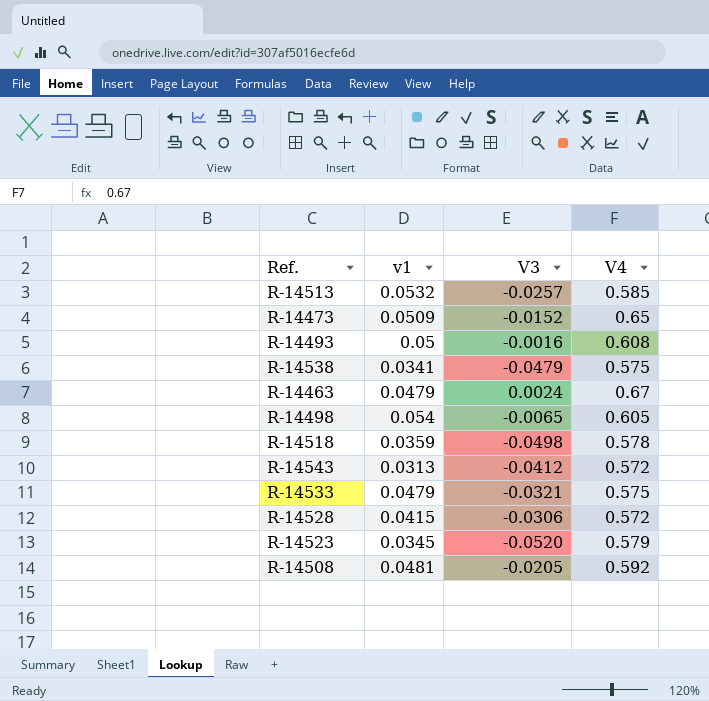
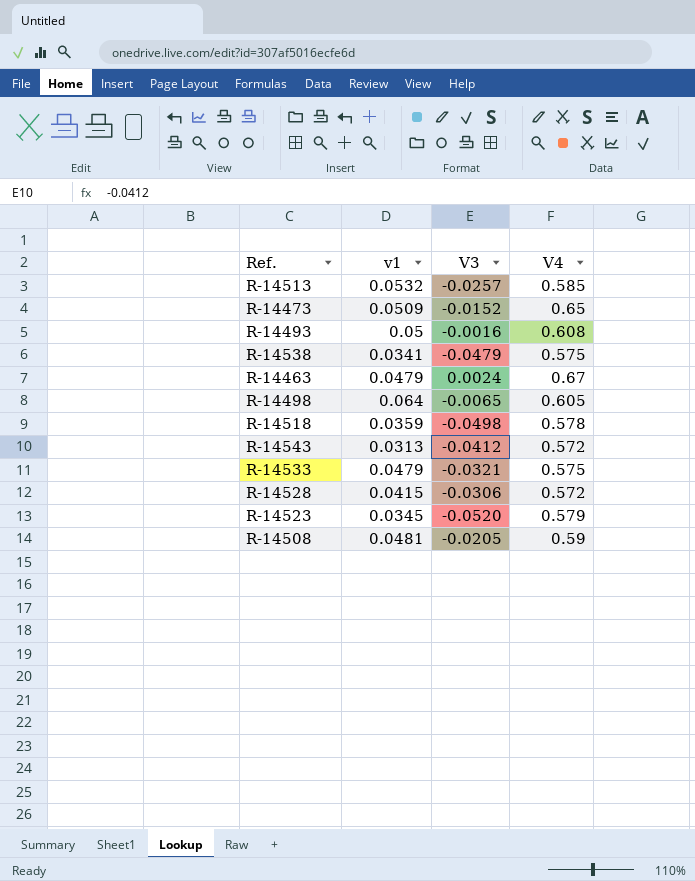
R-14498 | v1: 0.054 -> 0.064
R-14508 | V4: 0.592 -> 0.59

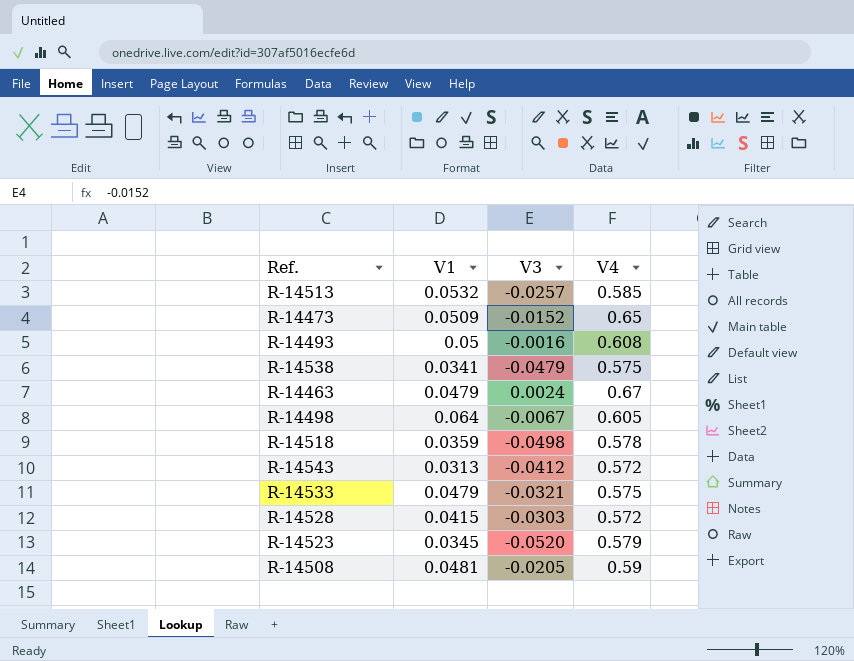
column name: v1 -> V1
R-14498 | V3: -0.0065 -> -0.0067
R-14528 | V3: -0.0306 -> -0.0303

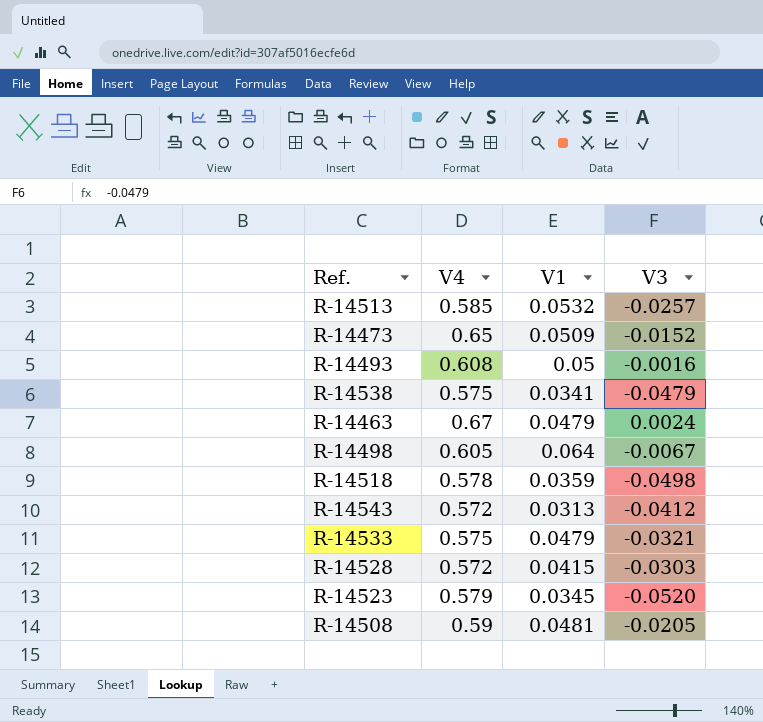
column V4 | position: 4 -> 2

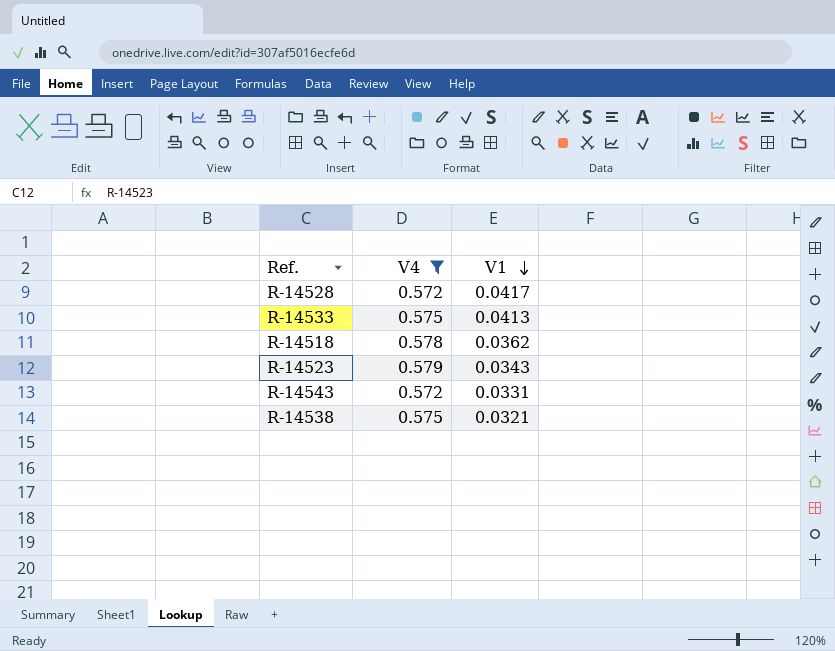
filter: none -> V4 <= 0.579
row order: none -> V1 descending
column V3 | position: 4 -> none
R-14528 | V1: 0.0415 -> 0.0417
R-14533 | V1: 0.0479 -> 0.0413
R-14518 | V1: 0.0359 -> 0.0362
R-14523 | V1: 0.0345 -> 0.0343
R-14543 | V1: 0.0313 -> 0.0331
R-14538 | V1: 0.0341 -> 0.0321

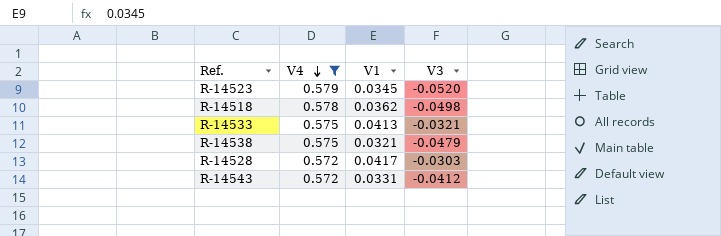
row order: V1 descending -> V4 descending
column V3 | position: none -> 4
R-14523 | V1: 0.0343 -> 0.0345

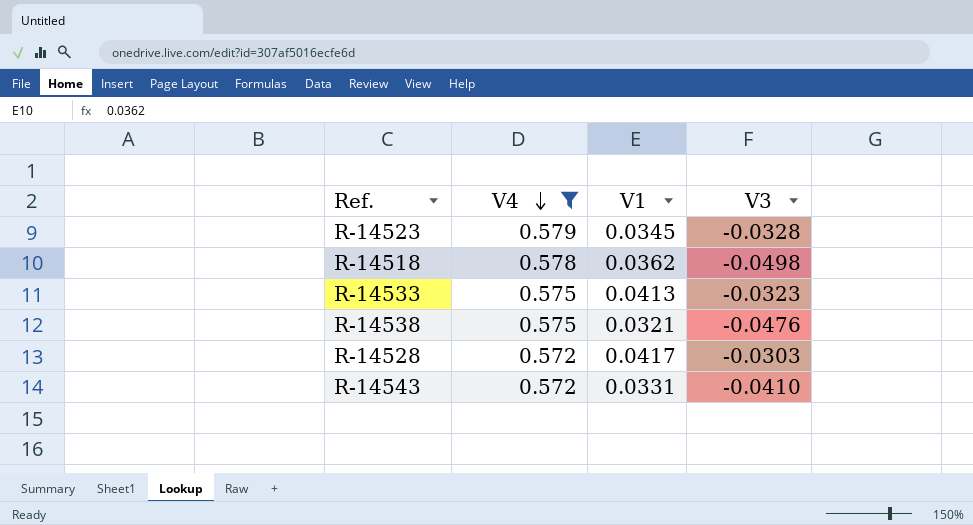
R-14523 | V3: -0.0520 -> -0.0328
R-14533 | V3: -0.0321 -> -0.0323
R-14538 | V3: -0.0479 -> -0.0476
R-14543 | V3: -0.0412 -> -0.0410

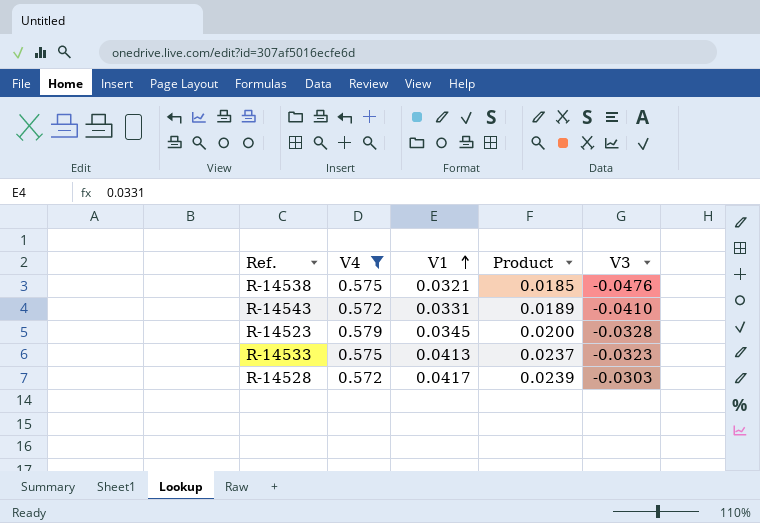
row order: V4 descending -> V1 ascending
column Product | formula: none -> [V4] * [V1]
row R-14518: 0.578 | 0.0362 | -0.0498 -> none

